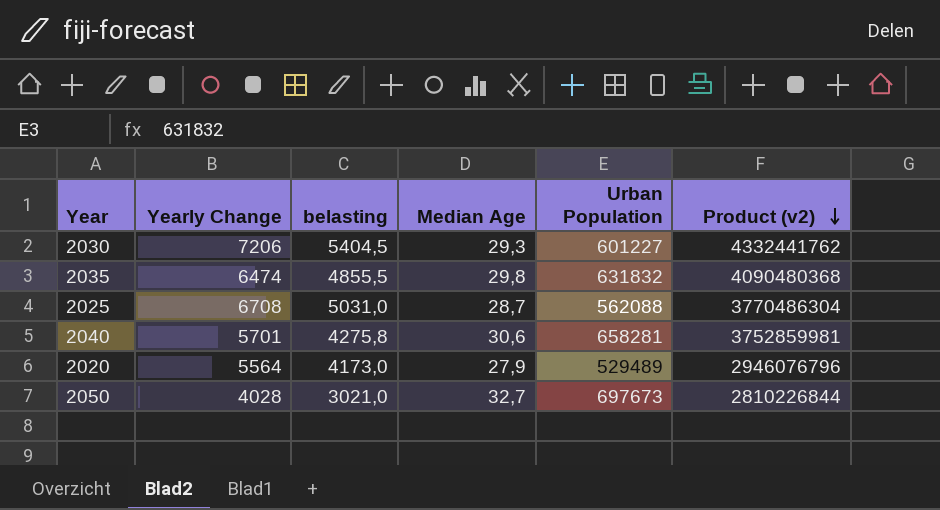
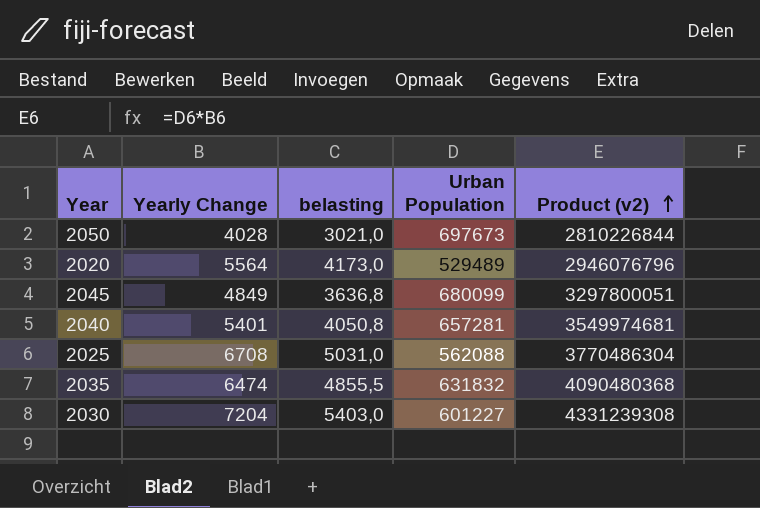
row order: Product (v2) descending -> Product (v2) ascending
column Median Age | position: 4 -> none
row 2045: none -> 4849 | 3636,8 | 680099 | 3297800051
2040 | Yearly Change: 5701 -> 5401
2040 | belasting: 4275,8 -> 4050,8
2040 | Urban Population: 658281 -> 657281
2040 | Product (v2): 3752859981 -> 3549974681
2030 | Yearly Change: 7206 -> 7204
2030 | belasting: 5404,5 -> 5403,0
2030 | Product (v2): 4332441762 -> 4331239308

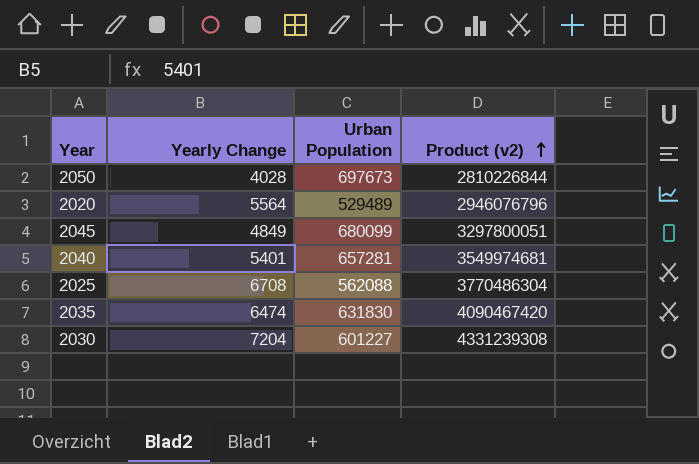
column belasting | formula: [Yearly Change] * 0,75 -> none
2035 | Urban Population: 631832 -> 631830
2035 | Product (v2): 4090480368 -> 4090467420

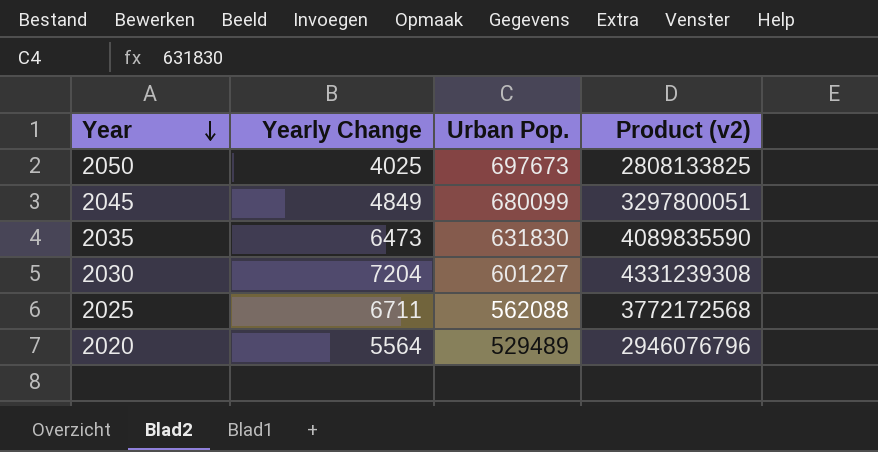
row order: Product (v2) ascending -> Year descending
column name: Urban Population -> Urban Pop.
row 2040: 5401 | 657281 | 3549974681 -> none
2050 | Yearly Change: 4028 -> 4025
2050 | Product (v2): 2810226844 -> 2808133825
2035 | Yearly Change: 6474 -> 6473
2035 | Product (v2): 4090467420 -> 4089835590
2025 | Yearly Change: 6708 -> 6711
2025 | Product (v2): 3770486304 -> 3772172568

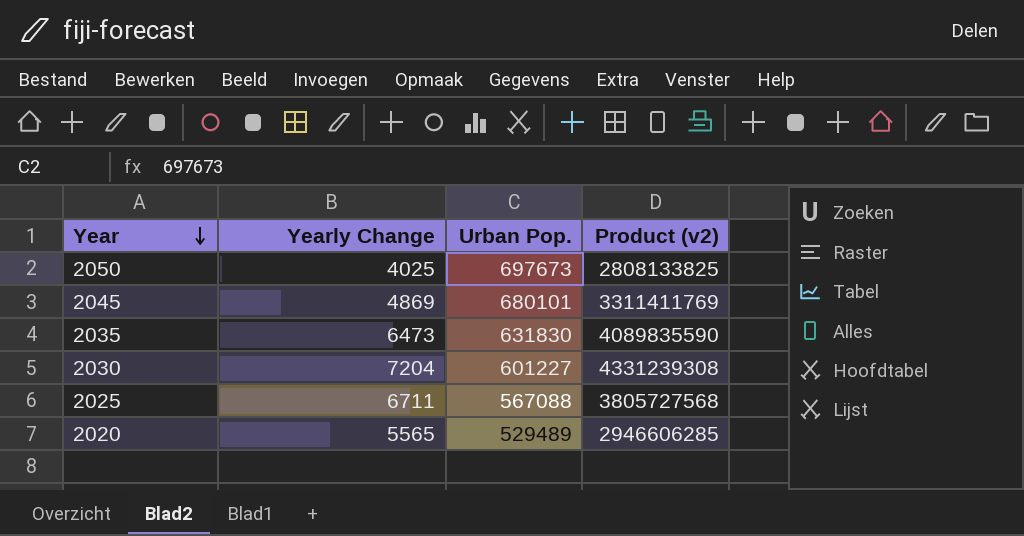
2045 | Yearly Change: 4849 -> 4869
2045 | Urban Pop.: 680099 -> 680101
2045 | Product (v2): 3297800051 -> 3311411769
2025 | Urban Pop.: 562088 -> 567088
2025 | Product (v2): 3772172568 -> 3805727568
2020 | Yearly Change: 5564 -> 5565
2020 | Product (v2): 2946076796 -> 2946606285

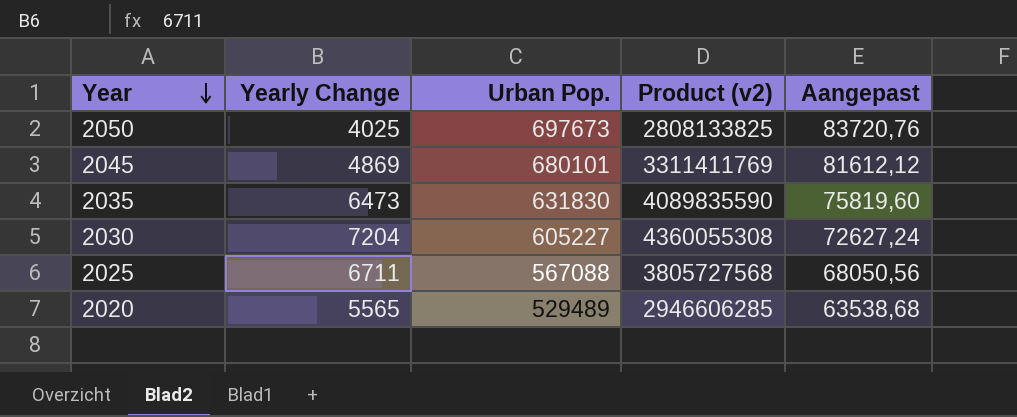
column Aangepast | formula: none -> [Urban Pop.] * 0,12
2030 | Urban Pop.: 601227 -> 605227
2030 | Product (v2): 4331239308 -> 4360055308

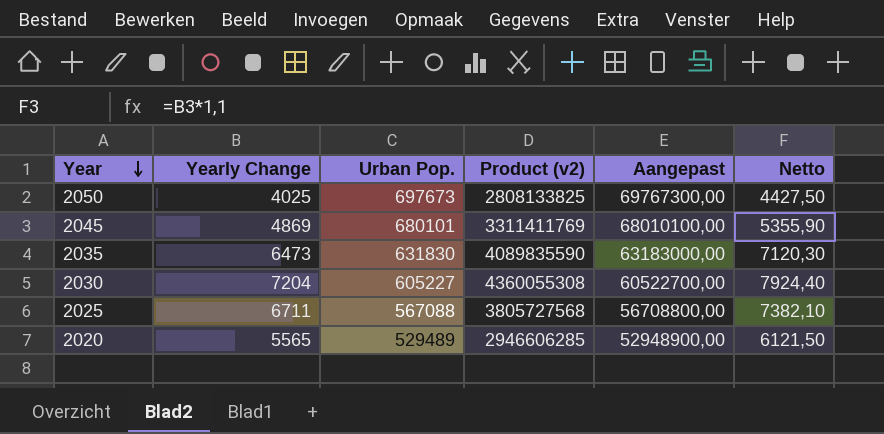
column Aangepast | formula: [Urban Pop.] * 0,12 -> [Urban Pop.] * 100
column Netto | formula: none -> [Yearly Change] * 1,1

